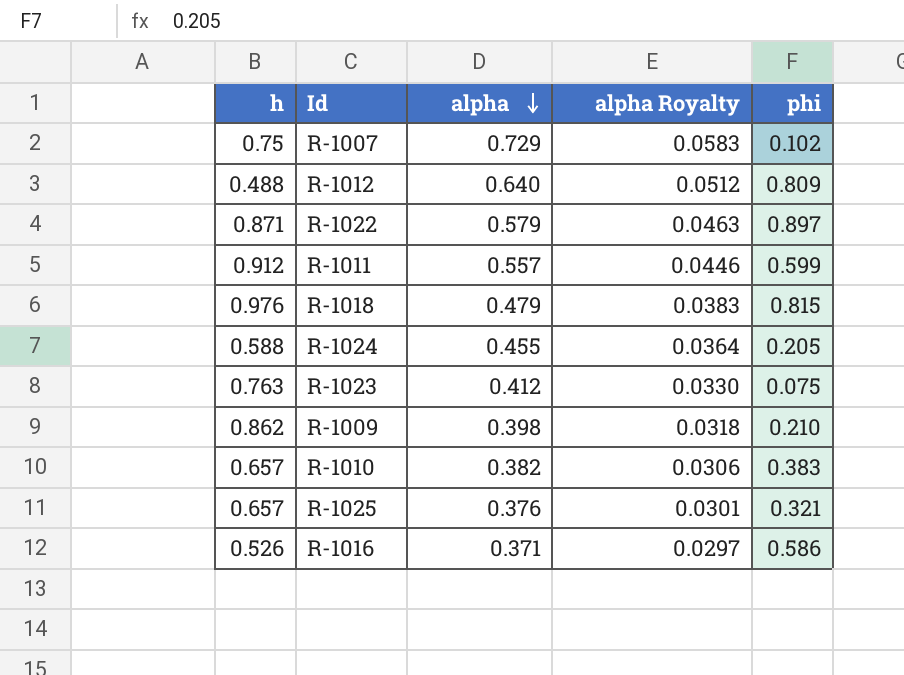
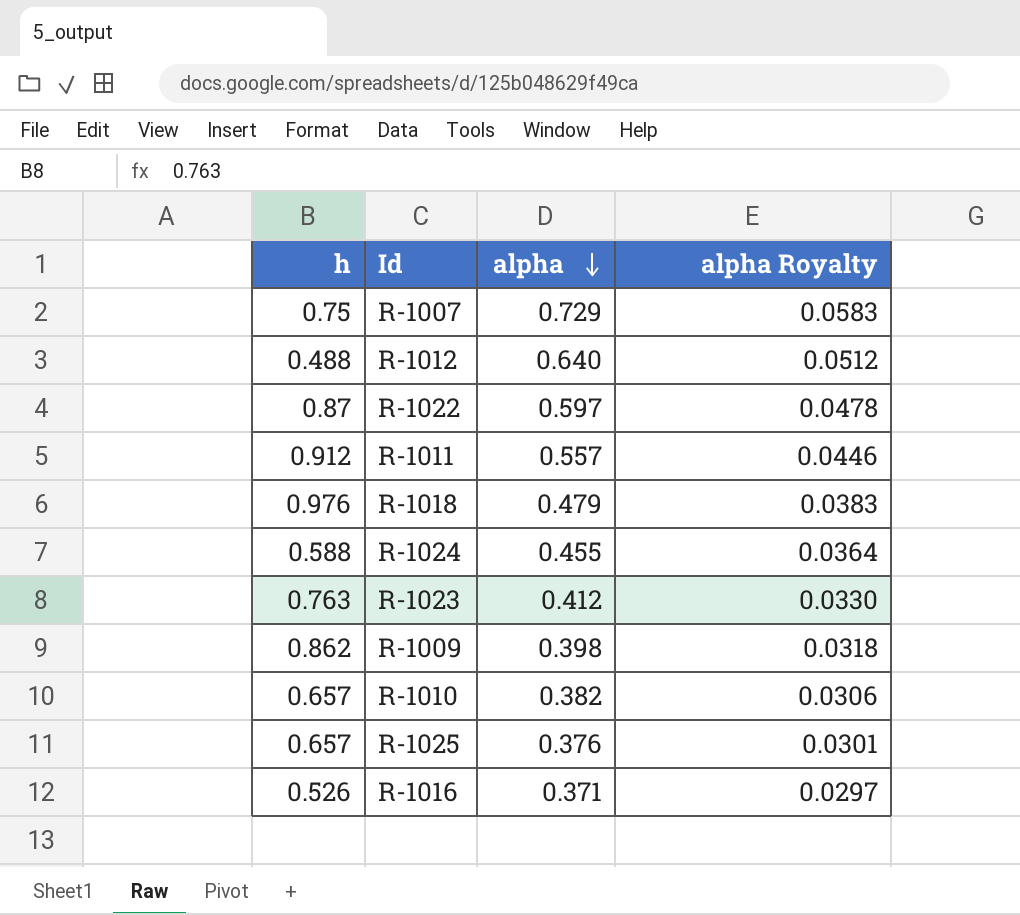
column phi | position: 5 -> none
R-1022 | h: 0.871 -> 0.87
R-1022 | alpha: 0.579 -> 0.597
R-1022 | alpha Royalty: 0.0463 -> 0.0478

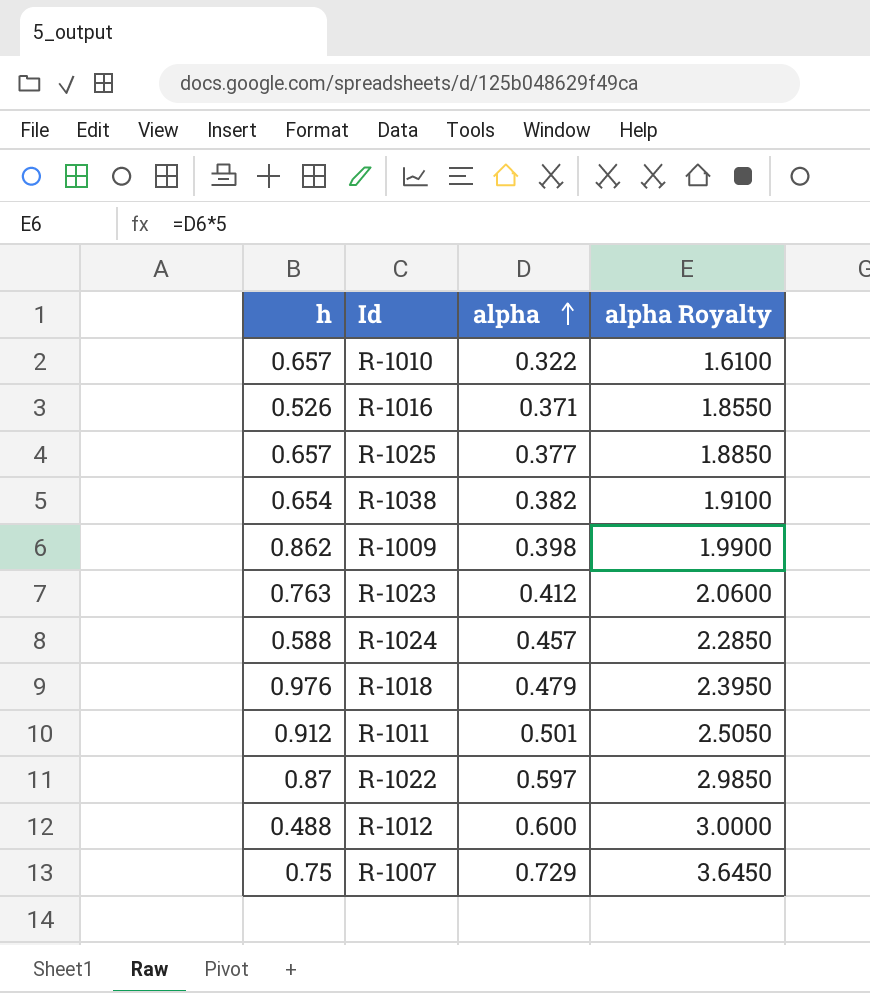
row order: alpha descending -> alpha ascending
column alpha Royalty | formula: [alpha] * 0.08 -> [alpha] * 5
R-1010 | alpha: 0.382 -> 0.322
R-1025 | alpha: 0.376 -> 0.377
row R-1038: none -> 0.654 | 0.382 | 1.9100
R-1024 | alpha: 0.455 -> 0.457
R-1011 | alpha: 0.557 -> 0.501
R-1012 | alpha: 0.640 -> 0.600

